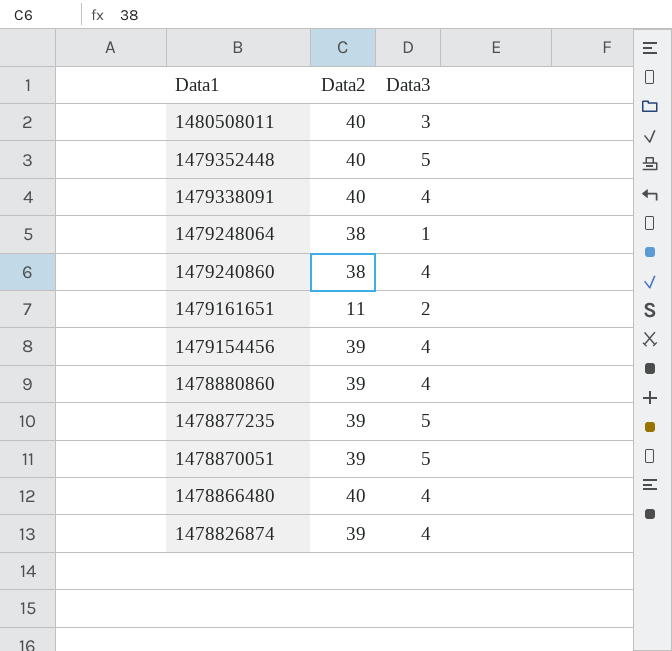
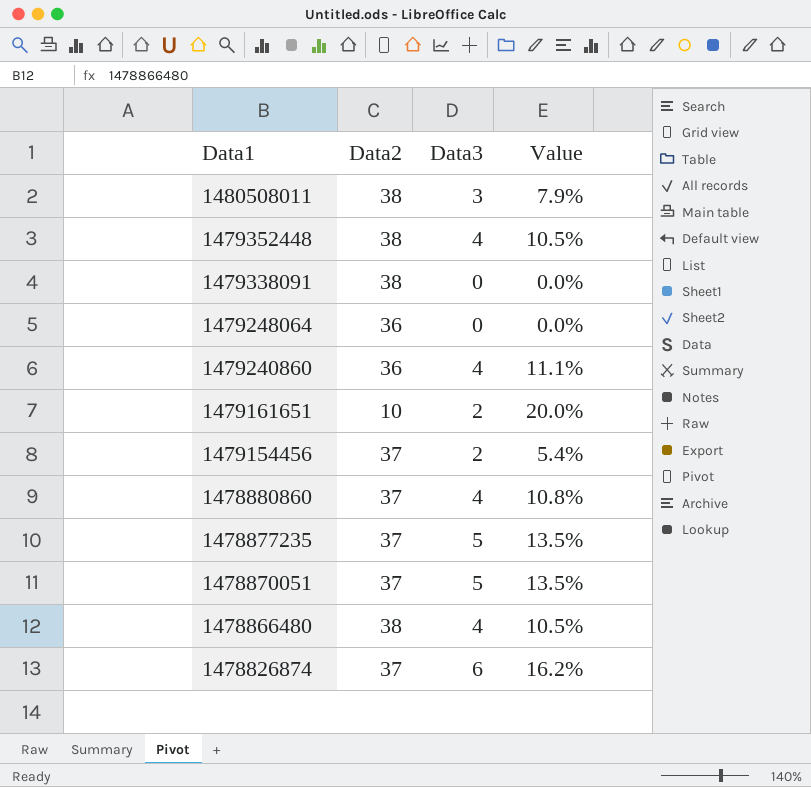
column Value | formula: none -> [Data3] / [Data2]
1480508011 | Data2: 40 -> 38
1479352448 | Data2: 40 -> 38
1479352448 | Data3: 5 -> 4
1479338091 | Data2: 40 -> 38
1479338091 | Data3: 4 -> 0
1479248064 | Data2: 38 -> 36
1479248064 | Data3: 1 -> 0
1479240860 | Data2: 38 -> 36
1479161651 | Data2: 11 -> 10
1479154456 | Data2: 39 -> 37
1479154456 | Data3: 4 -> 2
1478880860 | Data2: 39 -> 37
1478877235 | Data2: 39 -> 37
1478870051 | Data2: 39 -> 37
1478866480 | Data2: 40 -> 38
1478826874 | Data2: 39 -> 37
1478826874 | Data3: 4 -> 6

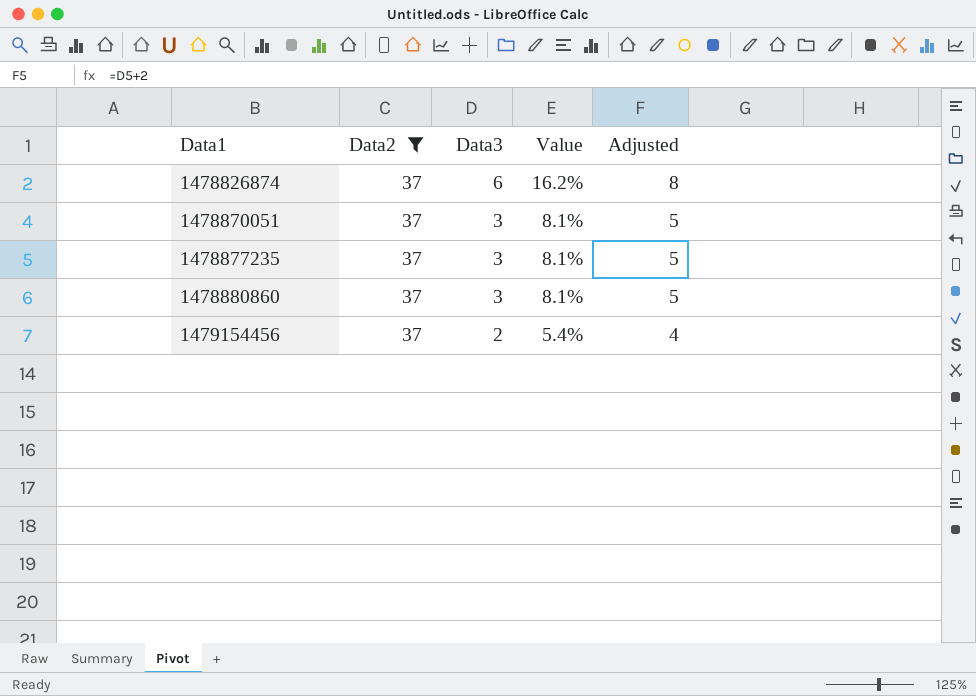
filter: none -> Data2 = 37
row order: Data1 descending -> Data1 ascending
column Adjusted | formula: none -> [Data3] + 2
1478870051 | Data3: 5 -> 3
1478870051 | Value: 13.5% -> 8.1%
1478877235 | Data3: 5 -> 3
1478877235 | Value: 13.5% -> 8.1%
1478880860 | Data3: 4 -> 3
1478880860 | Value: 10.8% -> 8.1%

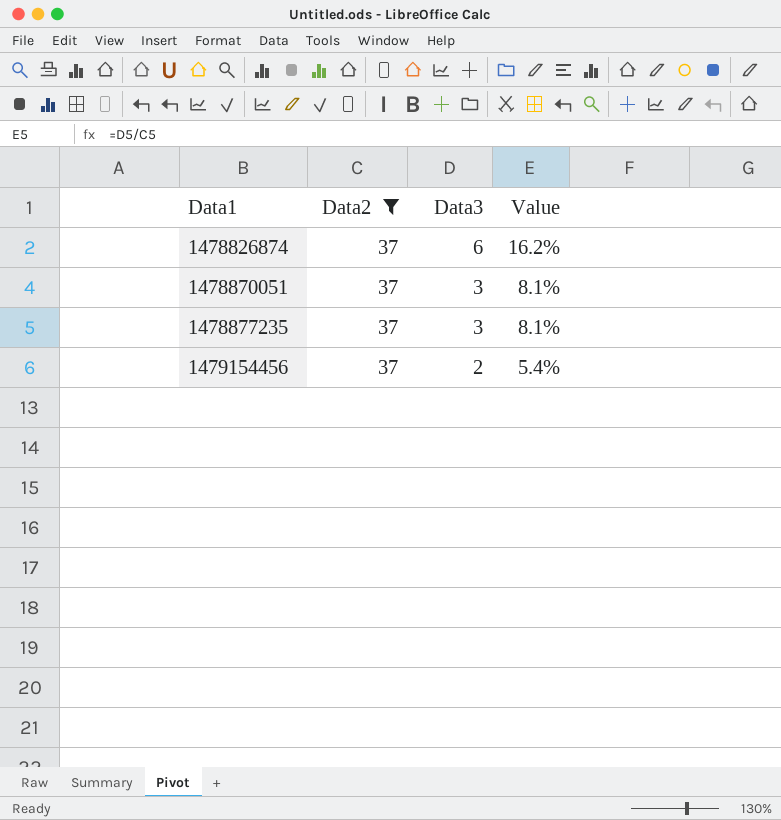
column Adjusted | formula: [Data3] + 2 -> none
row 1478880860: 37 | 3 | 8.1% | 5 -> none

